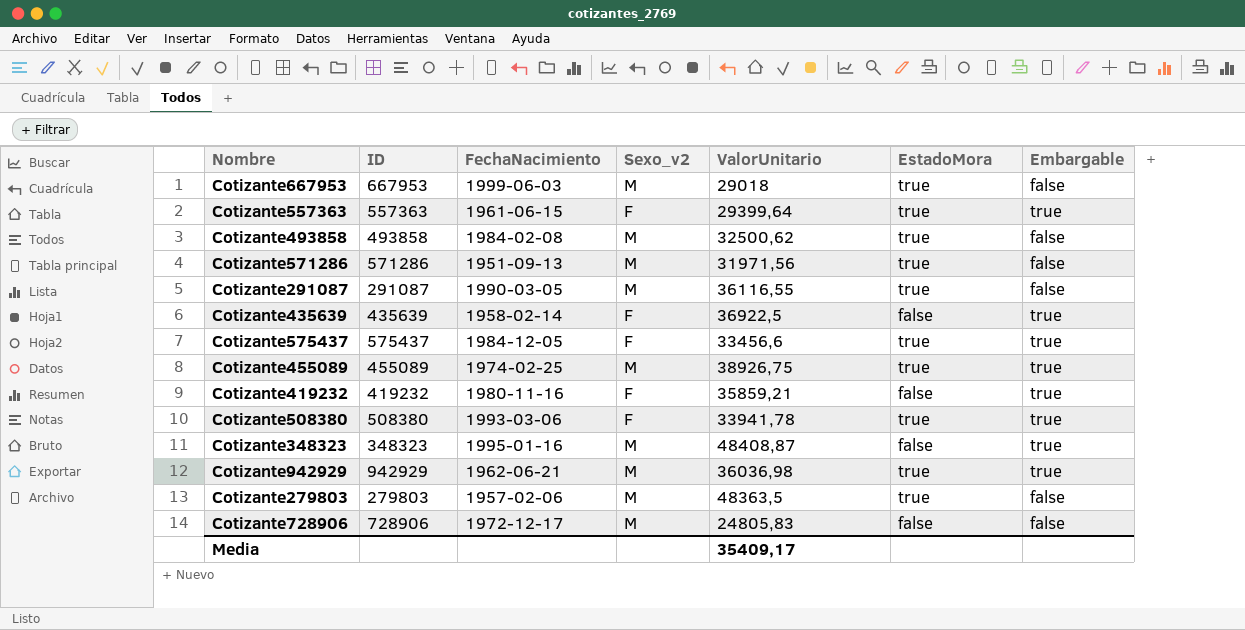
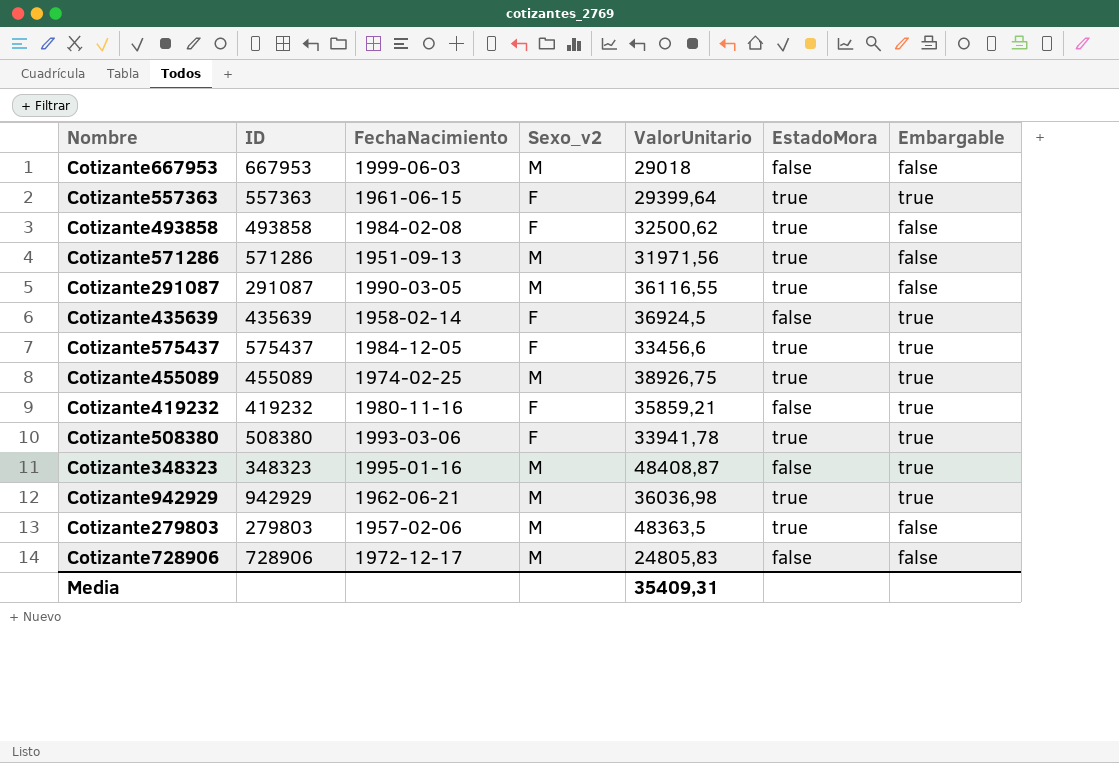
Cotizante667953 | EstadoMora: true -> false
Cotizante493858 | Sexo_v2: M -> F
Cotizante435639 | ValorUnitario: 36922,5 -> 36924,5
Media | ValorUnitario: 35409,17 -> 35409,31

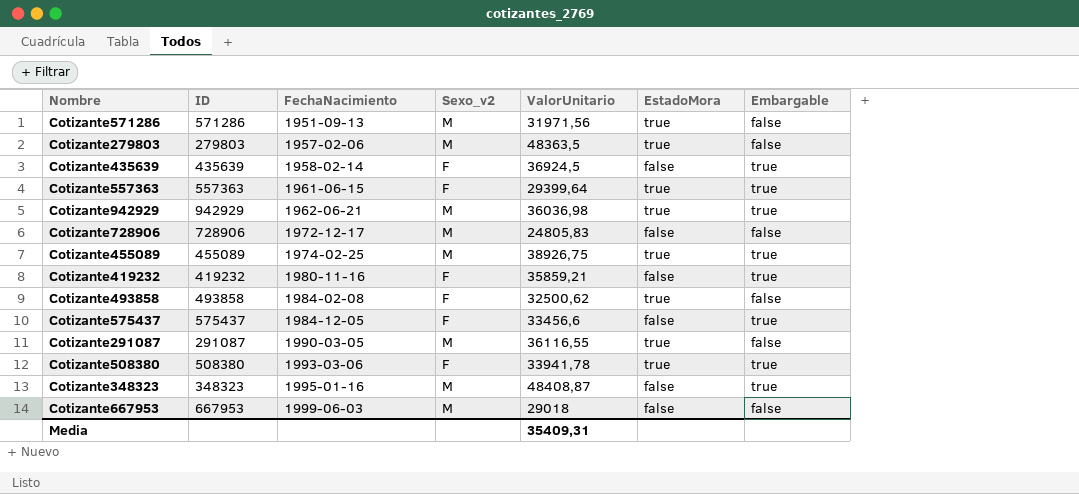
row order: none -> FechaNacimiento ascending
Cotizante575437 | EstadoMora: true -> false

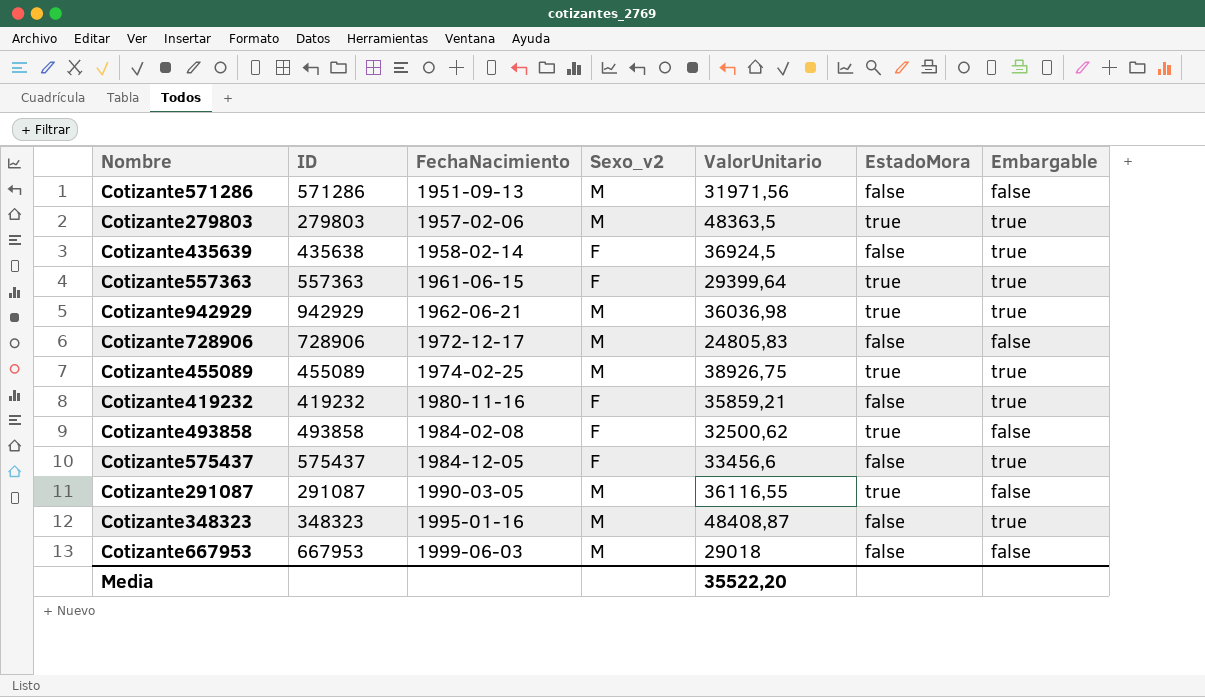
row Cotizante508380: 508380 | 1993-03-06 | F | 33941,78 | true | true -> none
Cotizante571286 | EstadoMora: true -> false
Cotizante279803 | Embargable: false -> true
Cotizante435639 | ID: 435639 -> 435638
Media | ValorUnitario: 35409,31 -> 35522,20

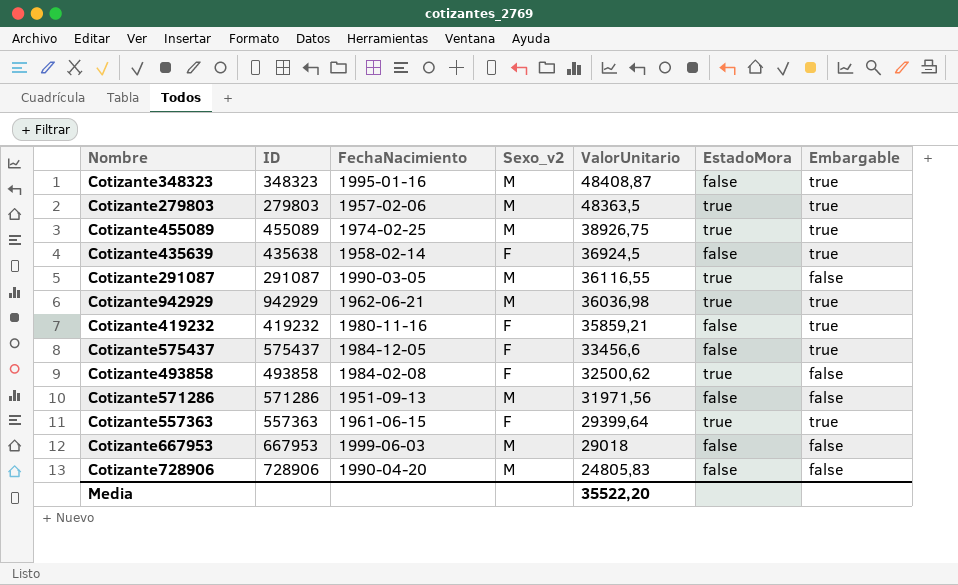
row order: FechaNacimiento ascending -> ValorUnitario descending
Cotizante728906 | FechaNacimiento: 1972-12-17 -> 1990-04-20

